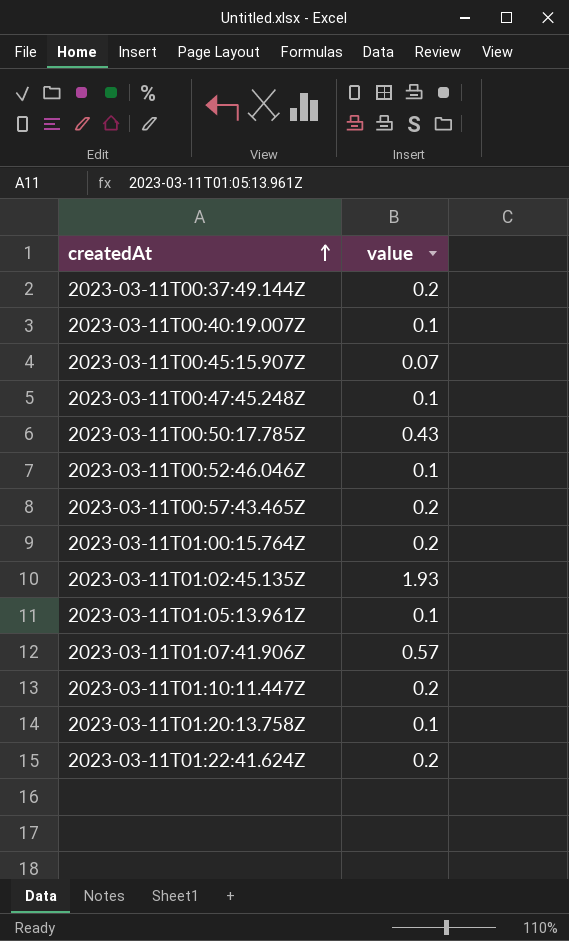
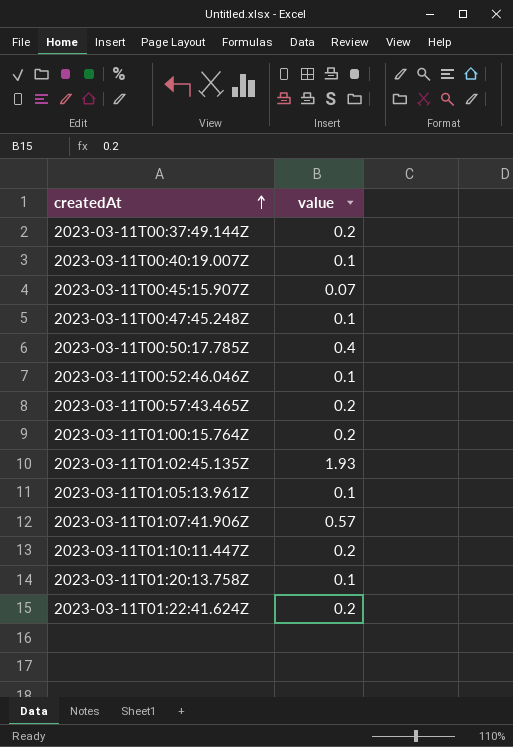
2023-03-11T00:50:17.785Z | value: 0.43 -> 0.4

